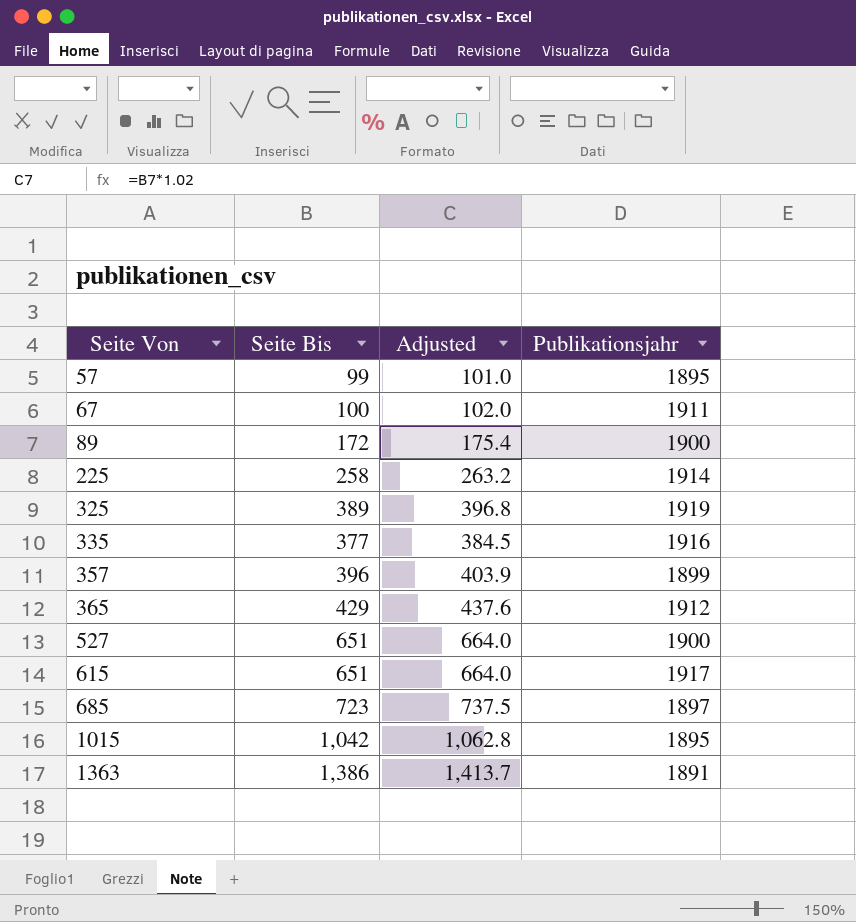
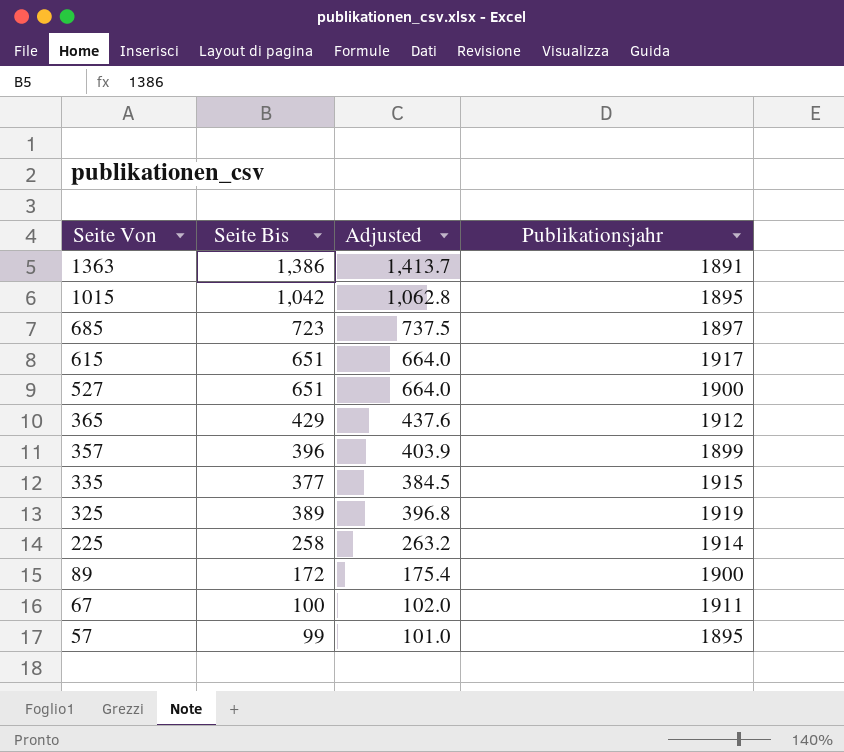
row order: Seite Von ascending -> Seite Von descending
335 | Publikationsjahr: 1916 -> 1915

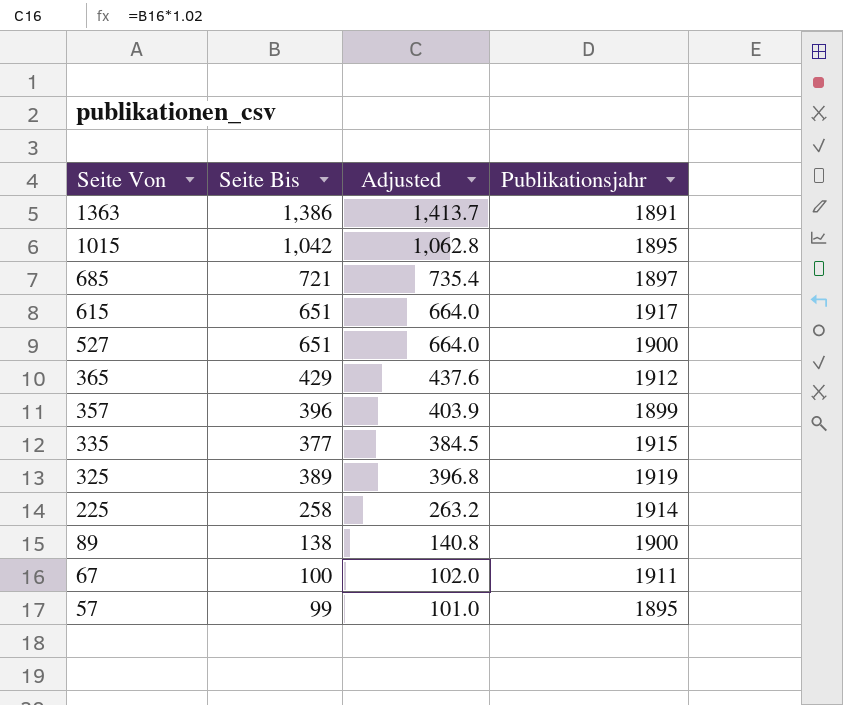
685 | Seite Bis: 723 -> 721
685 | Adjusted: 737.5 -> 735.4
89 | Seite Bis: 172 -> 138
89 | Adjusted: 175.4 -> 140.8

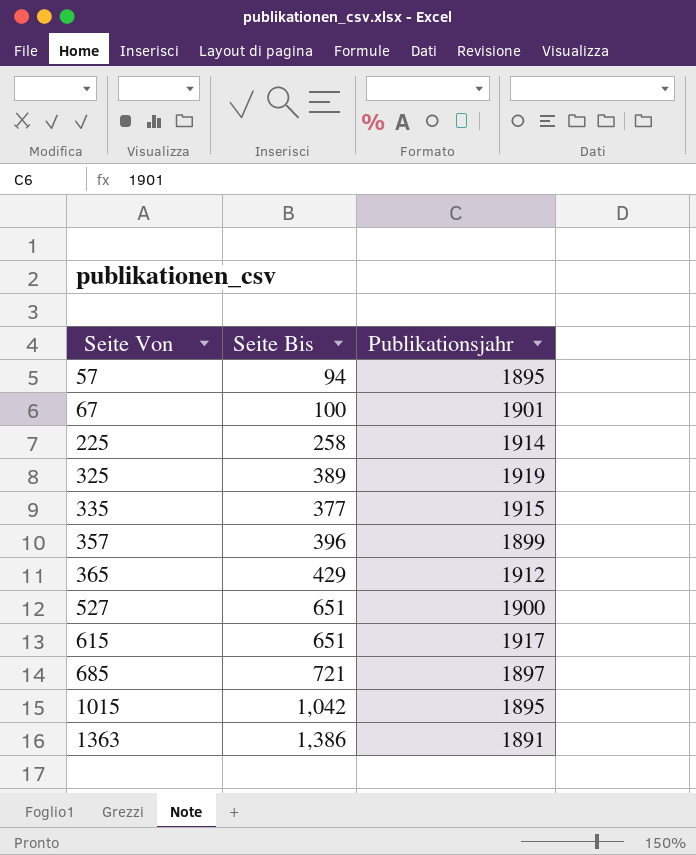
row order: Seite Von descending -> Seite Von ascending
column Adjusted | formula: [Seite Bis] * 1.02 -> none
row 89: 138 | 140.8 | 1900 -> none
57 | Seite Bis: 99 -> 94
67 | Publikationsjahr: 1911 -> 1901

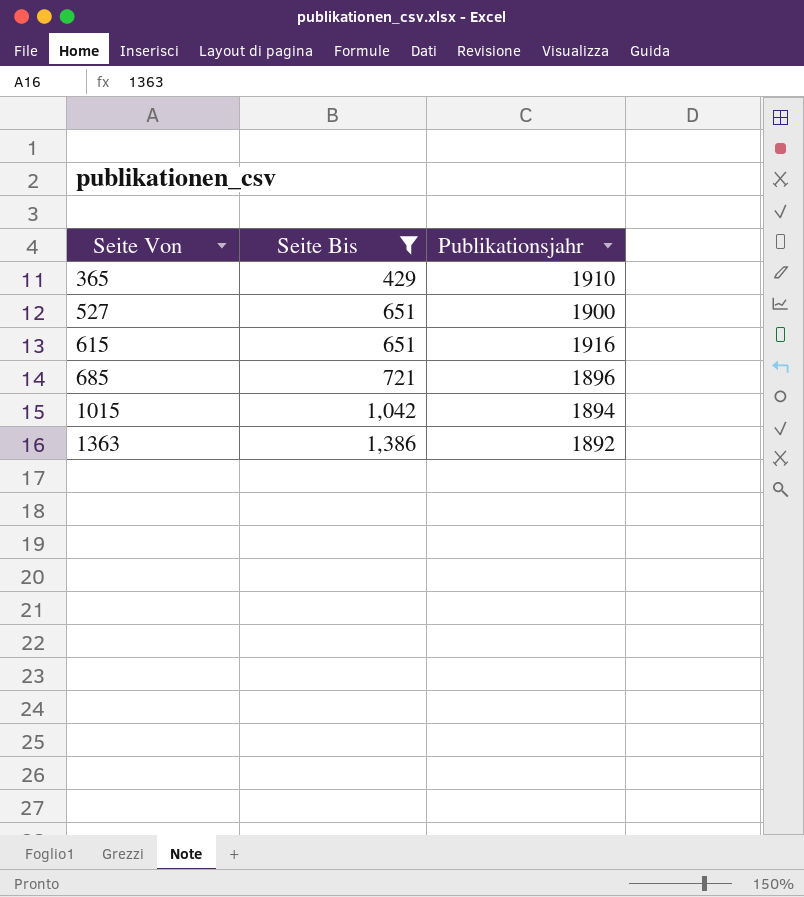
filter: none -> Seite Bis >= 429
365 | Publikationsjahr: 1912 -> 1910
615 | Publikationsjahr: 1917 -> 1916
685 | Publikationsjahr: 1897 -> 1896
1015 | Publikationsjahr: 1895 -> 1894
1363 | Publikationsjahr: 1891 -> 1892

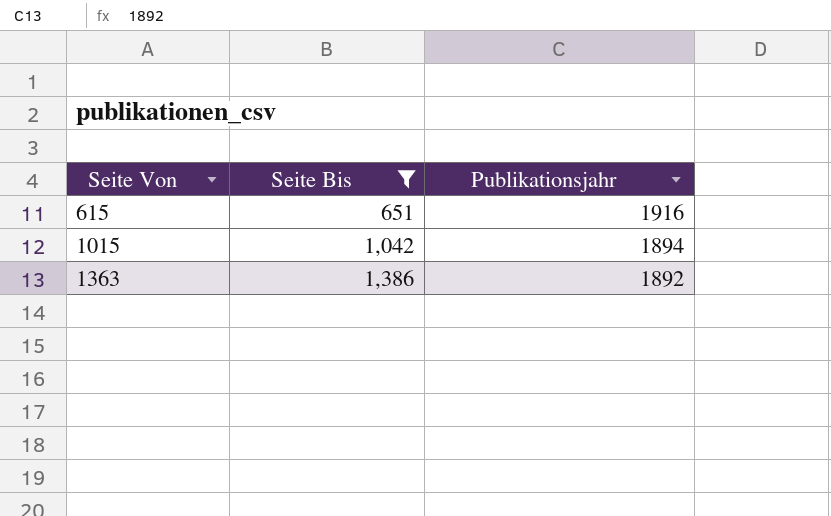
row 365: 429 | 1910 -> none
row 527: 651 | 1900 -> none
row 685: 721 | 1896 -> none

